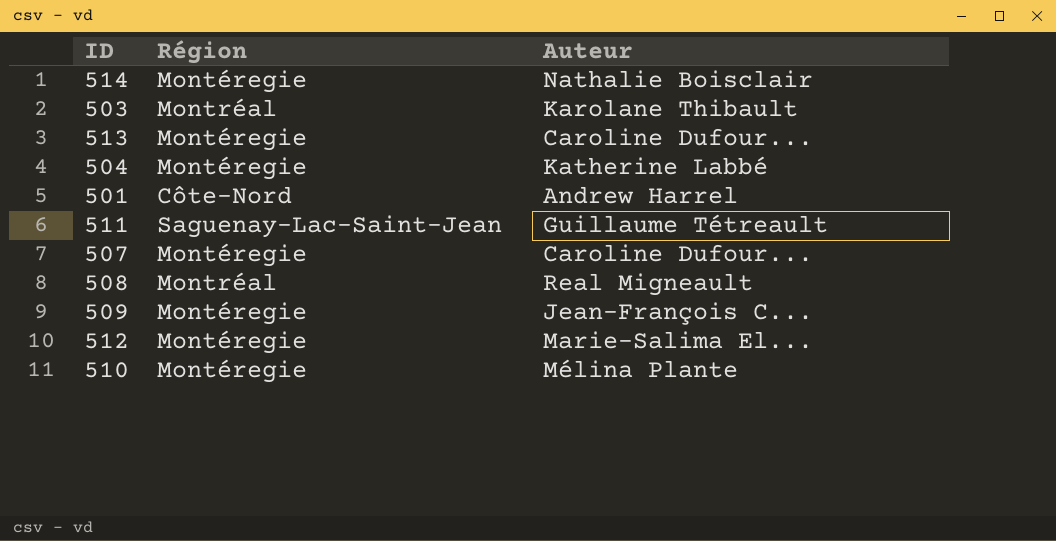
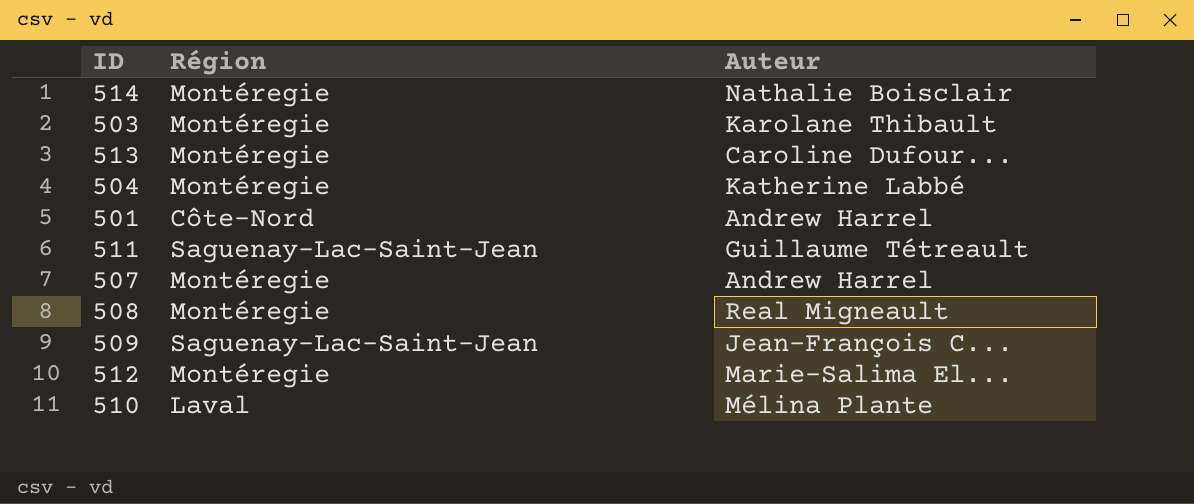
503 | Région: Montréal -> Montéregie
507 | Auteur: Caroline Dufour... -> Andrew Harrel
508 | Région: Montréal -> Montéregie
509 | Région: Montéregie -> Saguenay-Lac-Saint-Jean
510 | Région: Montéregie -> Laval

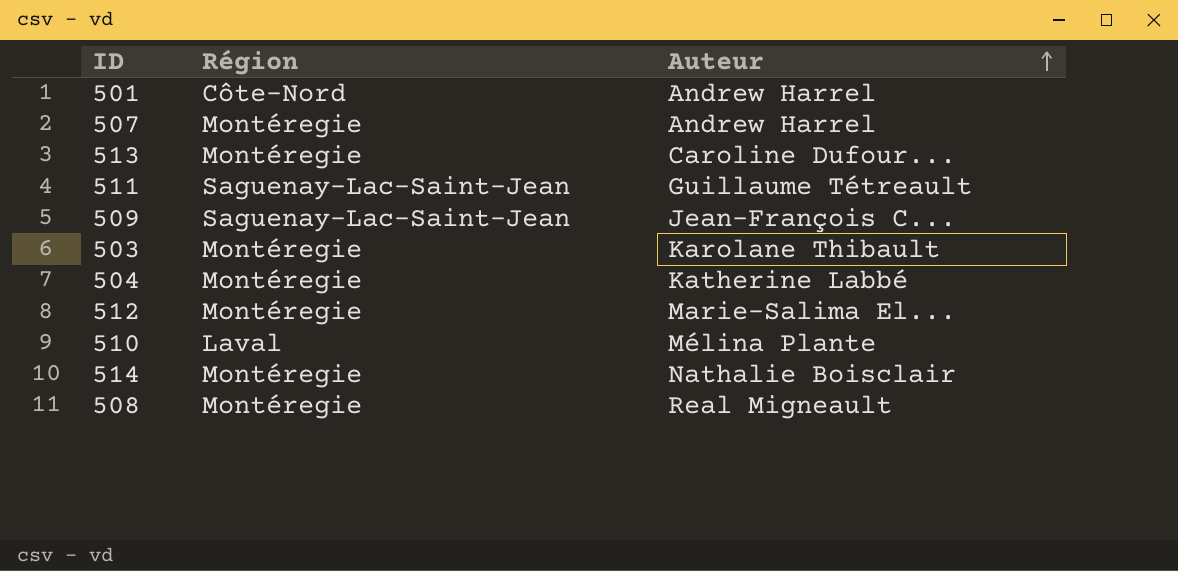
row order: none -> Auteur ascending

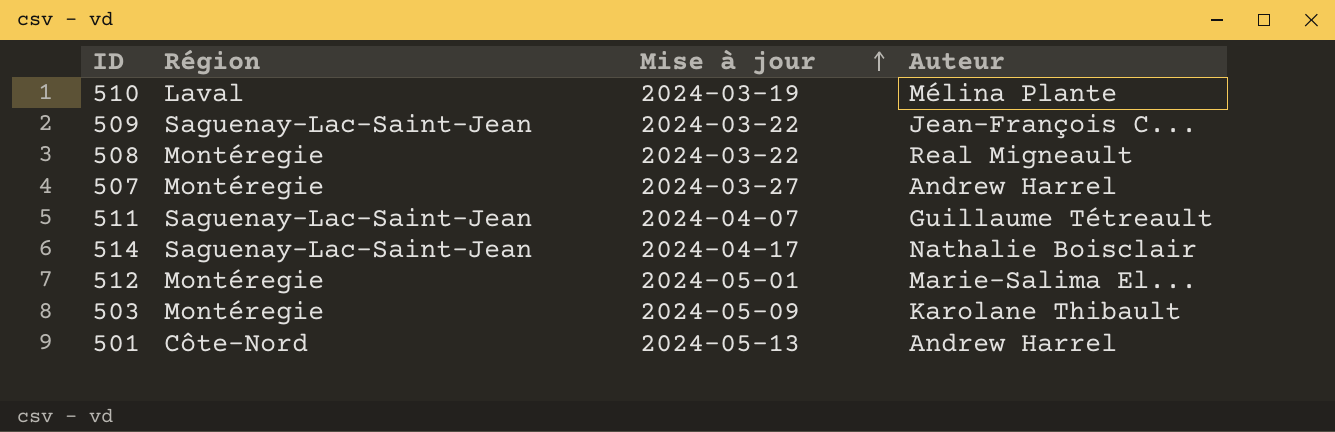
row order: Auteur ascending -> Mise à jour ascending
column Mise à jour | position: none -> 3
row 513: Montéregie | Caroline Dufour... -> none
row 504: Montéregie | Katherine Labbé -> none
514 | Région: Montéregie -> Saguenay-Lac-Saint-Jean

